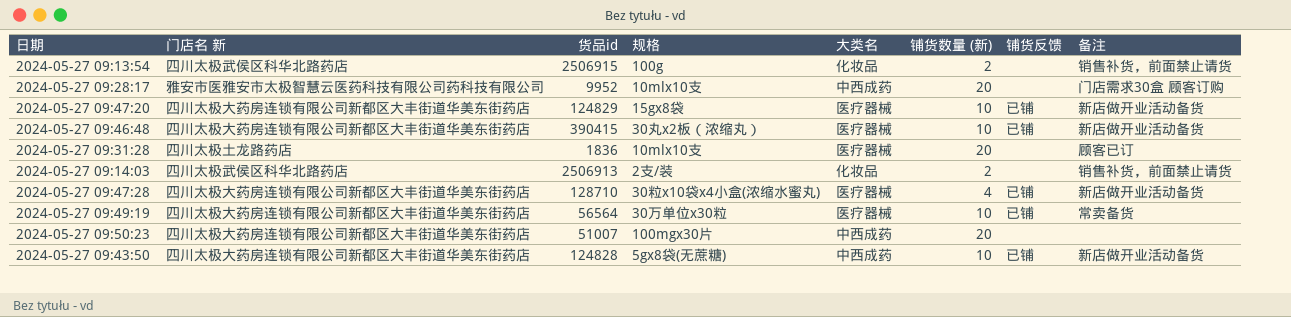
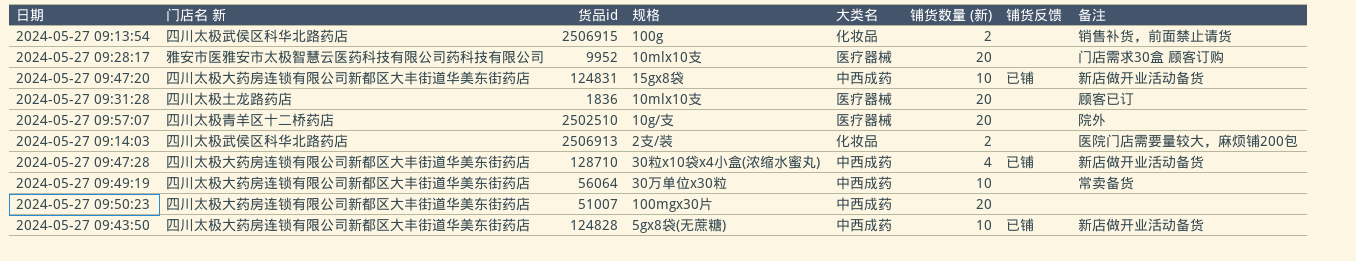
row 2024-05-27 09:46:48: 四川太极大药房连锁有限公司新都区大丰街道华美东街药店 | 390415 | 30丸x2板（浓缩丸） | 医疗器械 | 10 | 已铺 | 新店做开业活动备货 -> none
2024-05-27 09:28:17 | 大类名: 中西成药 -> 医疗器械
2024-05-27 09:47:20 | 货品id: 124829 -> 124831
2024-05-27 09:47:20 | 大类名: 医疗器械 -> 中西成药
row 2024-05-27 09:57:07: none -> 四川太极青羊区十二桥药店 | 2502510 | 10g/支 | 医疗器械 | 20 | none | 院外
2024-05-27 09:14:03 | 备注: 销售补货，前面禁止请货 -> 医院门店需要量较大，麻烦铺200包
2024-05-27 09:47:28 | 大类名: 医疗器械 -> 中西成药
2024-05-27 09:49:19 | 货品id: 56564 -> 56064
2024-05-27 09:49:19 | 大类名: 医疗器械 -> 中西成药
2024-05-27 09:49:19 | 铺货反馈: 已铺 -> none

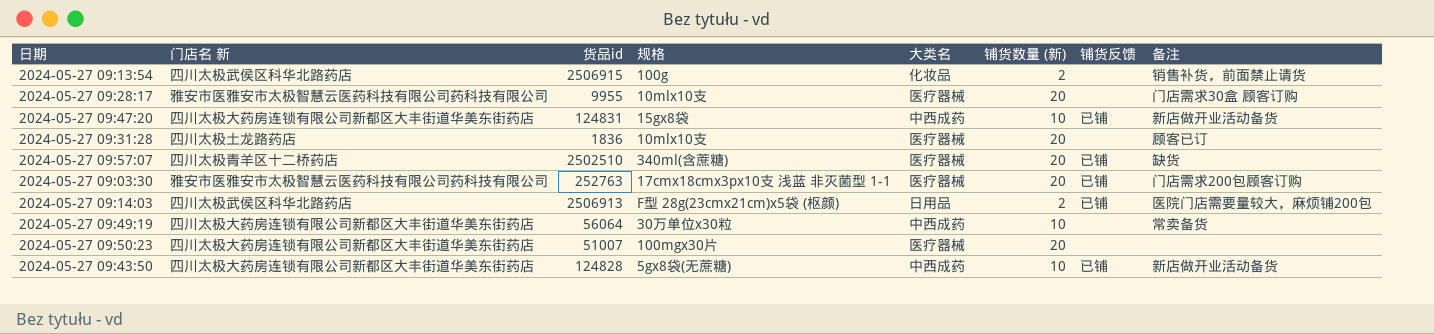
row 2024-05-27 09:47:28: 四川太极大药房连锁有限公司新都区大丰街道华美东街药店 | 128710 | 30粒x10袋x4小盒(浓缩水蜜丸) | 中西成药 | 4 | 已铺 | 新店做开业活动备货 -> none
2024-05-27 09:28:17 | 货品id: 9952 -> 9955
2024-05-27 09:57:07 | 规格: 10g/支 -> 340ml(含蔗糖)
2024-05-27 09:57:07 | 铺货反馈: none -> 已铺
2024-05-27 09:57:07 | 备注: 院外 -> 缺货
row 2024-05-27 09:03:30: none -> 雅安市医雅安市太极智慧云医药科技有限公司药科技有限公司 | 252763 | 17cmx18cmx3px10支 浅蓝 非灭菌型 1-1 | 医疗器械 | 20 | 已铺 | 门店需求200包顾客订购
2024-05-27 09:14:03 | 规格: 2支/装 -> F型 28g(23cmx21cm)x5袋 (枢颜)
2024-05-27 09:14:03 | 大类名: 化妆品 -> 日用品
2024-05-27 09:14:03 | 铺货反馈: none -> 已铺
2024-05-27 09:50:23 | 大类名: 中西成药 -> 医疗器械

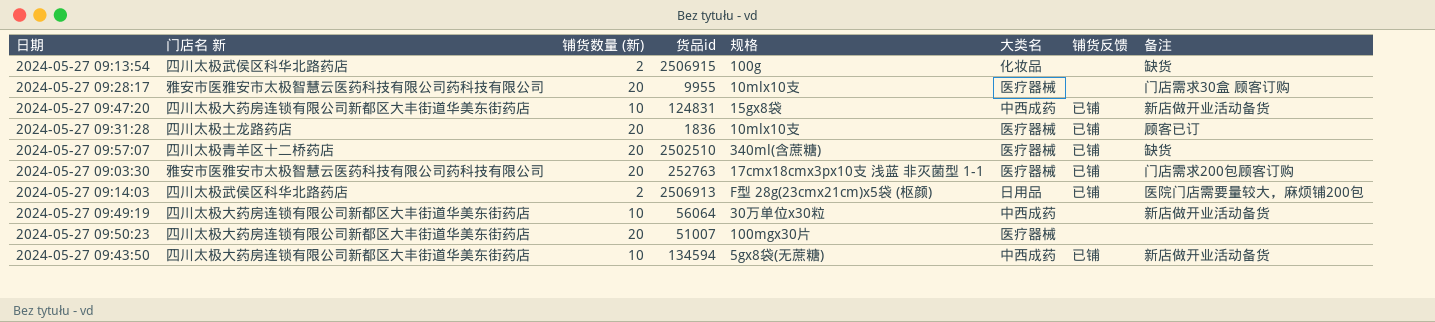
column 铺货数量 (新) | position: 6 -> 3
2024-05-27 09:13:54 | 备注: 销售补货，前面禁止请货 -> 缺货
2024-05-27 09:31:28 | 铺货反馈: none -> 已铺
2024-05-27 09:49:19 | 备注: 常卖备货 -> 新店做开业活动备货
2024-05-27 09:43:50 | 货品id: 124828 -> 134594

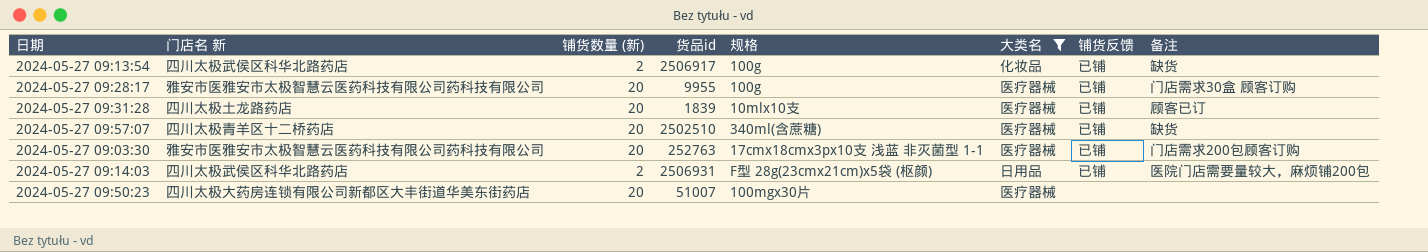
filter: none -> 大类名 != 中西成药
2024-05-27 09:13:54 | 货品id: 2506915 -> 2506917
2024-05-27 09:13:54 | 铺货反馈: none -> 已铺
2024-05-27 09:28:17 | 规格: 10mlx10支 -> 100g
2024-05-27 09:28:17 | 铺货反馈: none -> 已铺
2024-05-27 09:31:28 | 货品id: 1836 -> 1839
2024-05-27 09:14:03 | 货品id: 2506913 -> 2506931

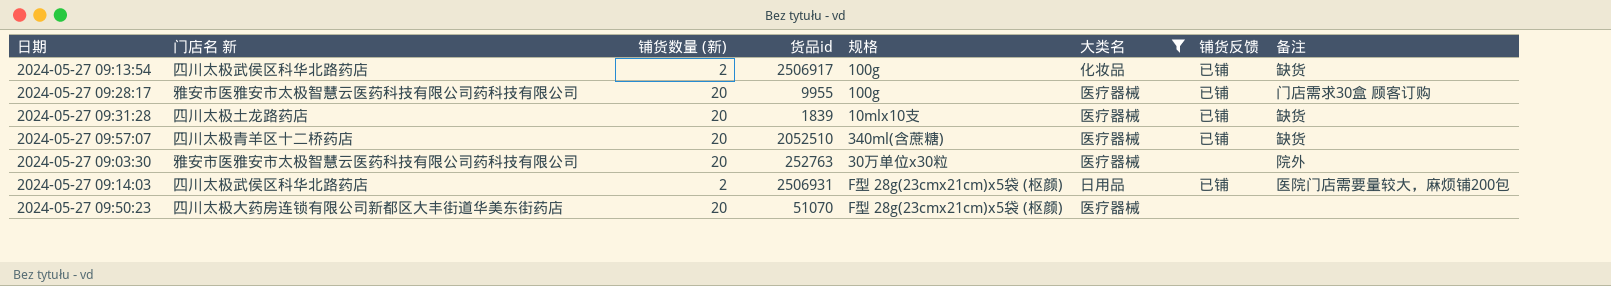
2024-05-27 09:31:28 | 备注: 顾客已订 -> 缺货
2024-05-27 09:57:07 | 货品id: 2502510 -> 2052510
2024-05-27 09:03:30 | 规格: 17cmx18cmx3px10支 浅蓝 非灭菌型 1-1 -> 30万单位x30粒
2024-05-27 09:03:30 | 铺货反馈: 已铺 -> none
2024-05-27 09:03:30 | 备注: 门店需求200包顾客订购 -> 院外
2024-05-27 09:50:23 | 货品id: 51007 -> 51070
2024-05-27 09:50:23 | 规格: 100mgx30片 -> F型 28g(23cmx21cm)x5袋 (枢颜)

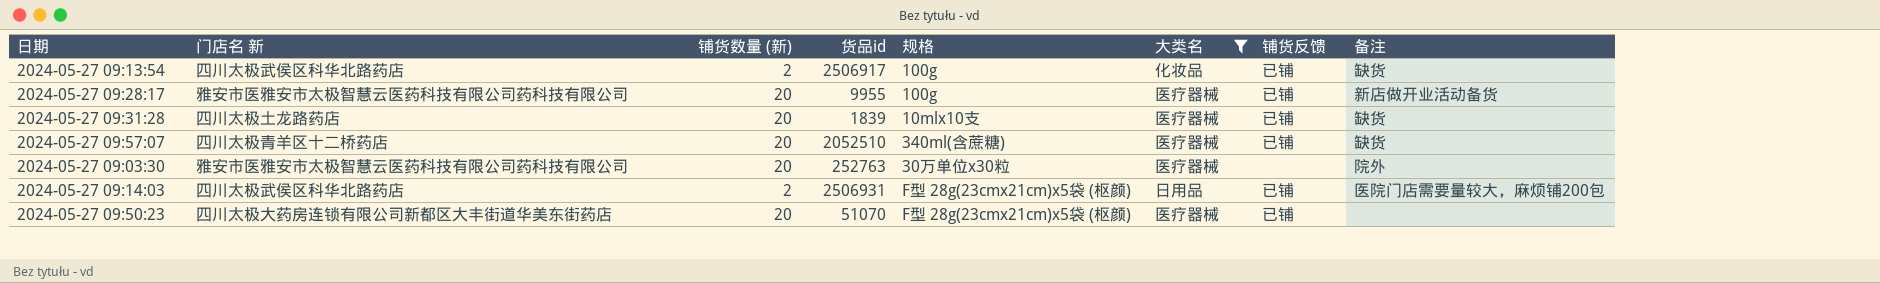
2024-05-27 09:28:17 | 备注: 门店需求30盒 顾客订购 -> 新店做开业活动备货
2024-05-27 09:50:23 | 铺货反馈: none -> 已铺

